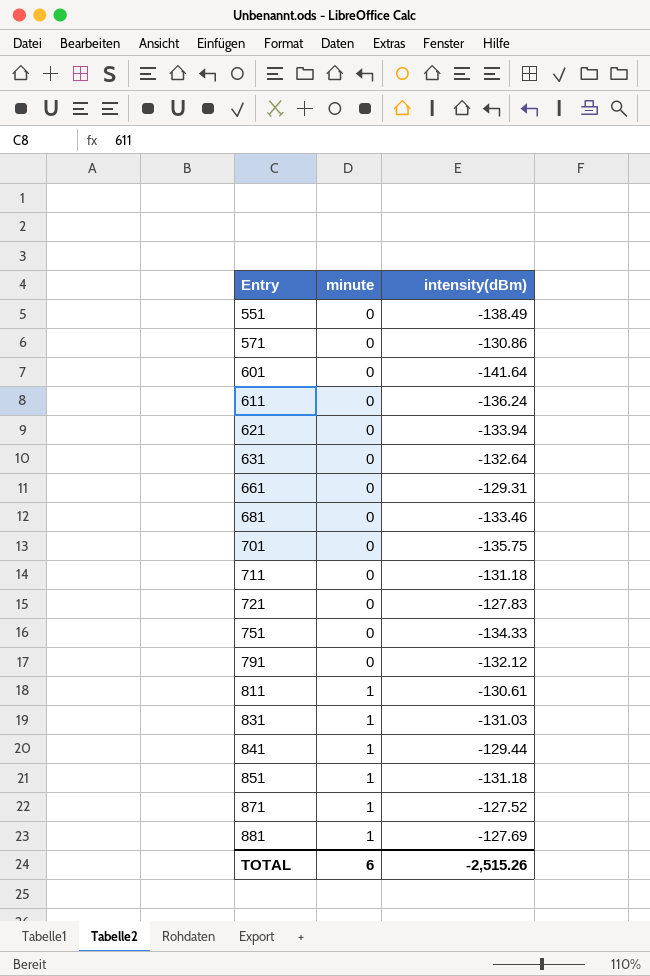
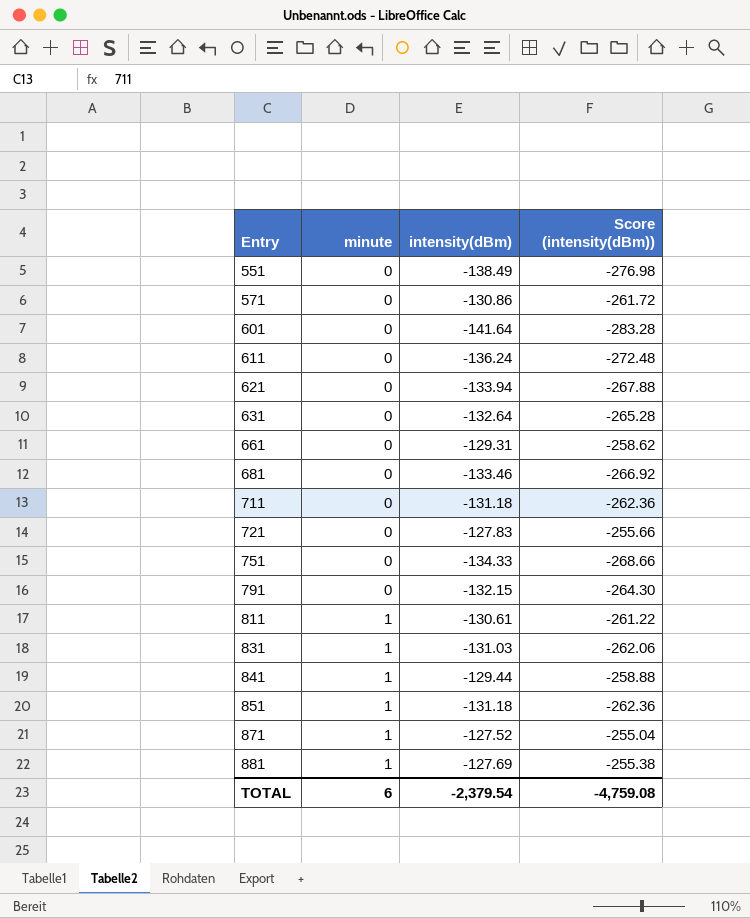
column Score (intensity(dBm)) | formula: none -> [intensity(dBm)] * 2
row 701: 0 | -135.75 -> none
791 | intensity(dBm): -132.12 -> -132.15
TOTAL | intensity(dBm): -2,515.26 -> -2,379.54

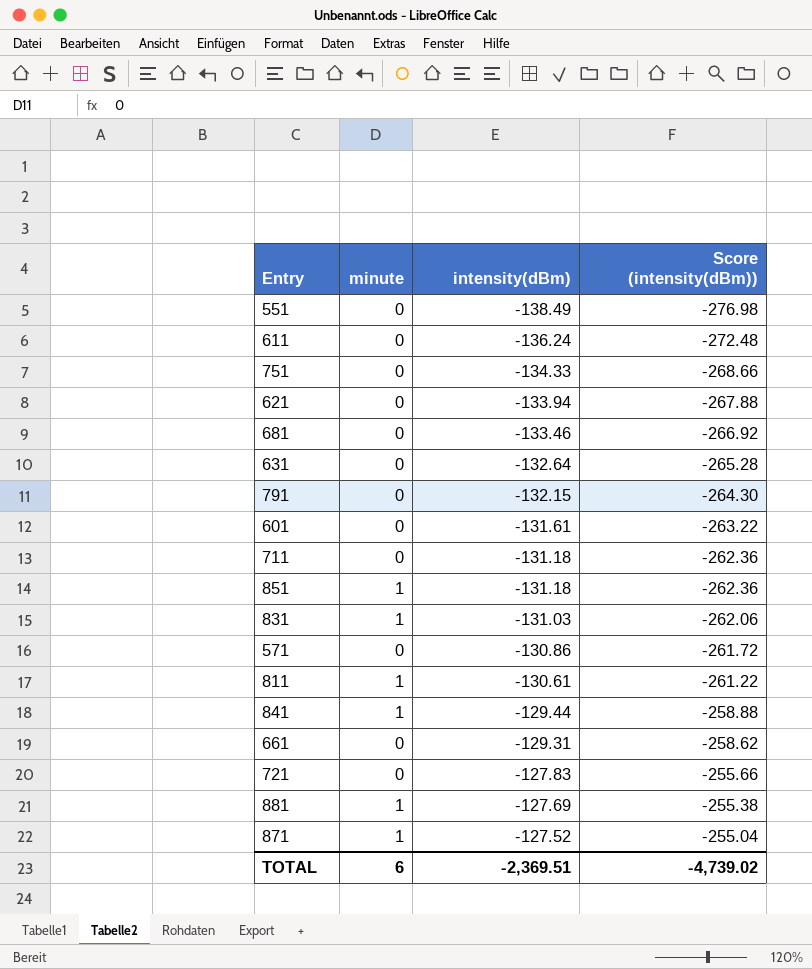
row order: Entry ascending -> intensity(dBm) ascending
601 | intensity(dBm): -141.64 -> -131.61
601 | Score (intensity(dBm)): -283.28 -> -263.22
TOTAL | intensity(dBm): -2,379.54 -> -2,369.51
TOTAL | Score (intensity(dBm)): -4,759.08 -> -4,739.02

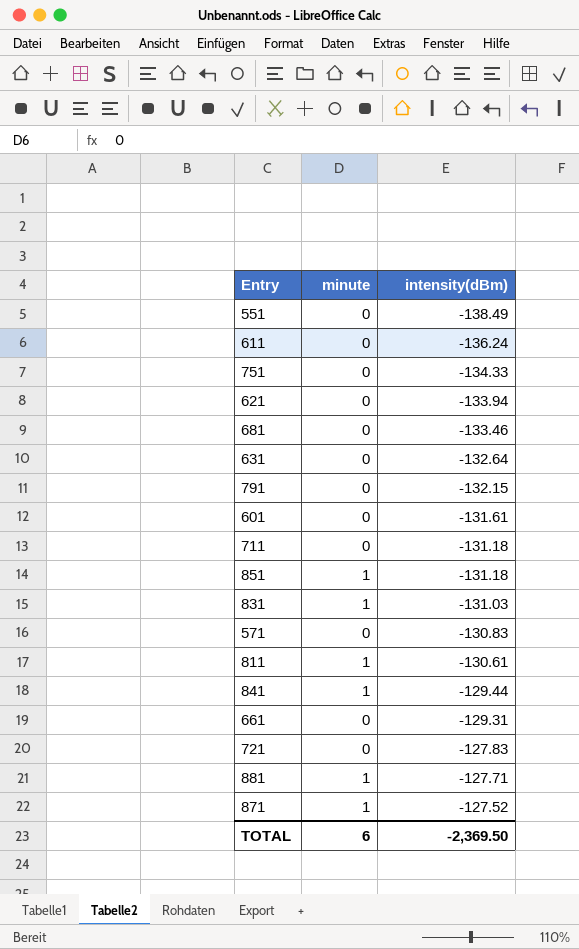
column Score (intensity(dBm)) | formula: [intensity(dBm)] * 2 -> none
571 | intensity(dBm): -130.86 -> -130.83
881 | intensity(dBm): -127.69 -> -127.71
TOTAL | intensity(dBm): -2,369.51 -> -2,369.50

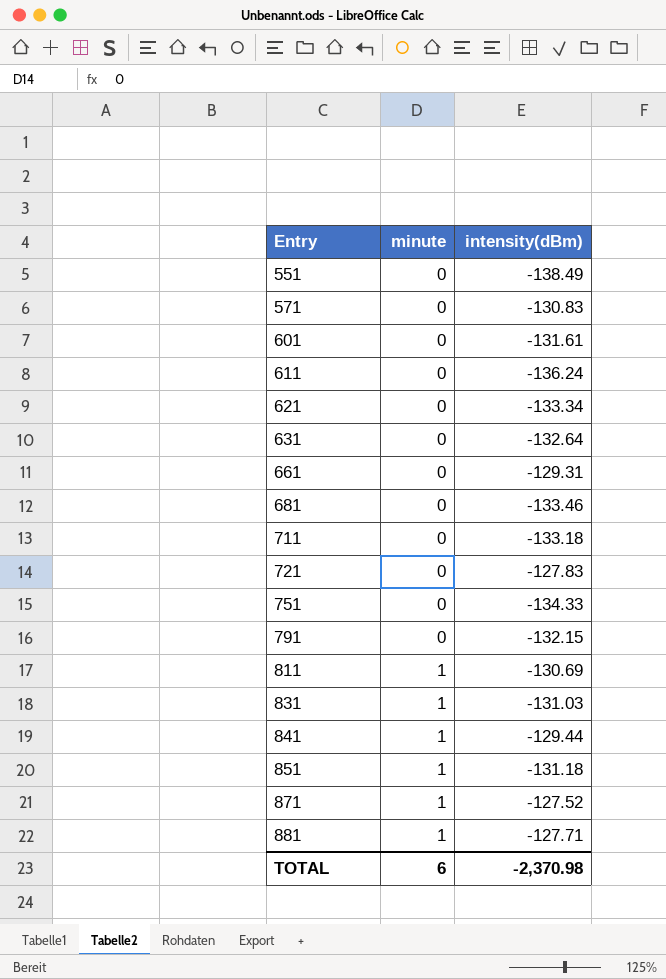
row order: intensity(dBm) ascending -> Entry ascending
621 | intensity(dBm): -133.94 -> -133.34
711 | intensity(dBm): -131.18 -> -133.18
811 | intensity(dBm): -130.61 -> -130.69
TOTAL | intensity(dBm): -2,369.50 -> -2,370.98

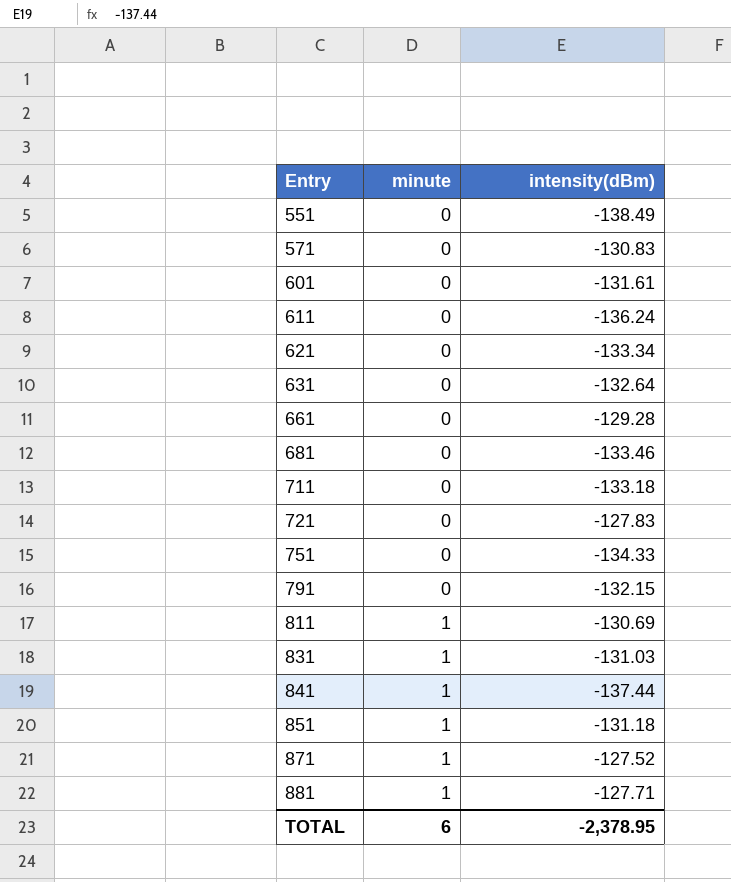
661 | intensity(dBm): -129.31 -> -129.28
841 | intensity(dBm): -129.44 -> -137.44
TOTAL | intensity(dBm): -2,370.98 -> -2,378.95

